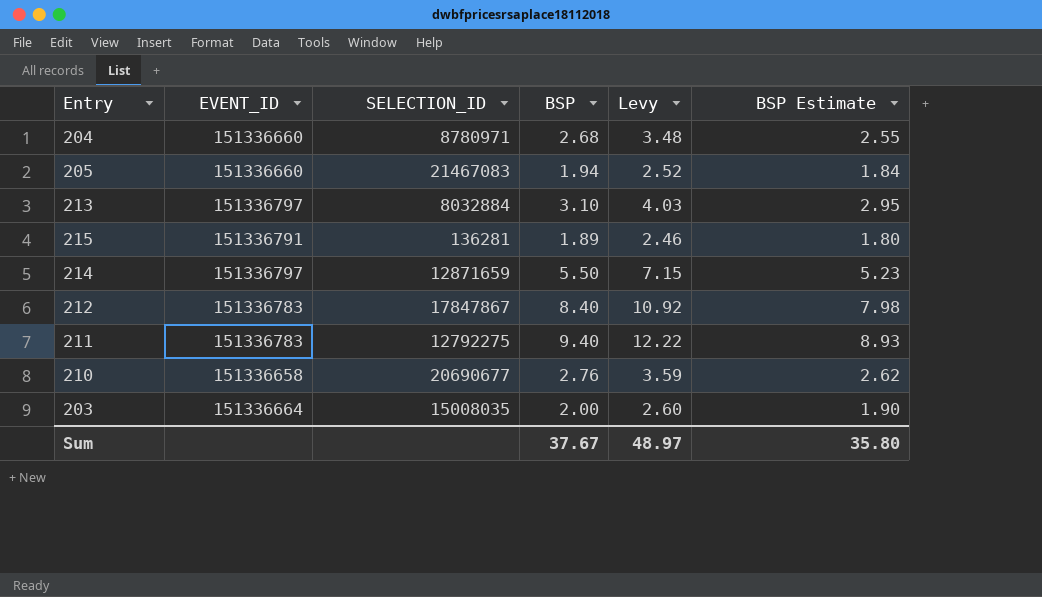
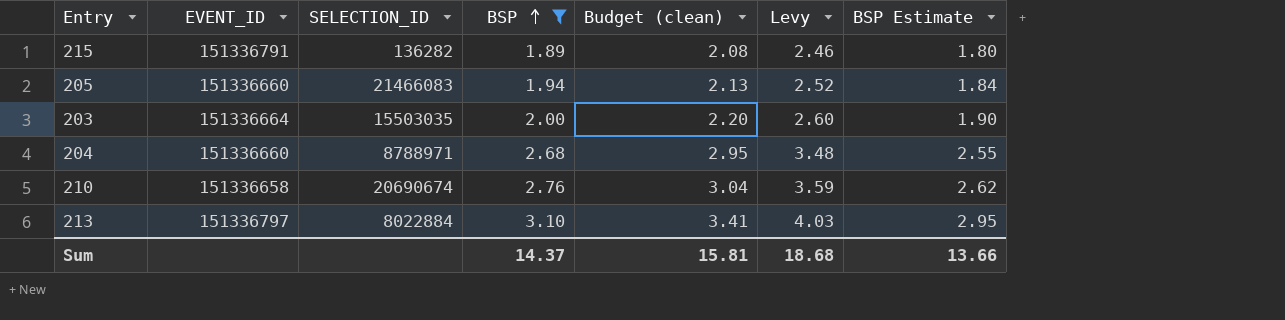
filter: none -> BSP <= 3.10
row order: none -> BSP ascending
column Budget (clean) | formula: none -> [BSP] * 1.1
215 | SELECTION_ID: 136281 -> 136282
205 | SELECTION_ID: 21467083 -> 21466083
203 | SELECTION_ID: 15008035 -> 15503035
204 | SELECTION_ID: 8780971 -> 8788971
210 | SELECTION_ID: 20690677 -> 20690674
213 | SELECTION_ID: 8032884 -> 8022884
Sum | BSP: 37.67 -> 14.37
Sum | Levy: 48.97 -> 18.68
Sum | BSP Estimate: 35.80 -> 13.66

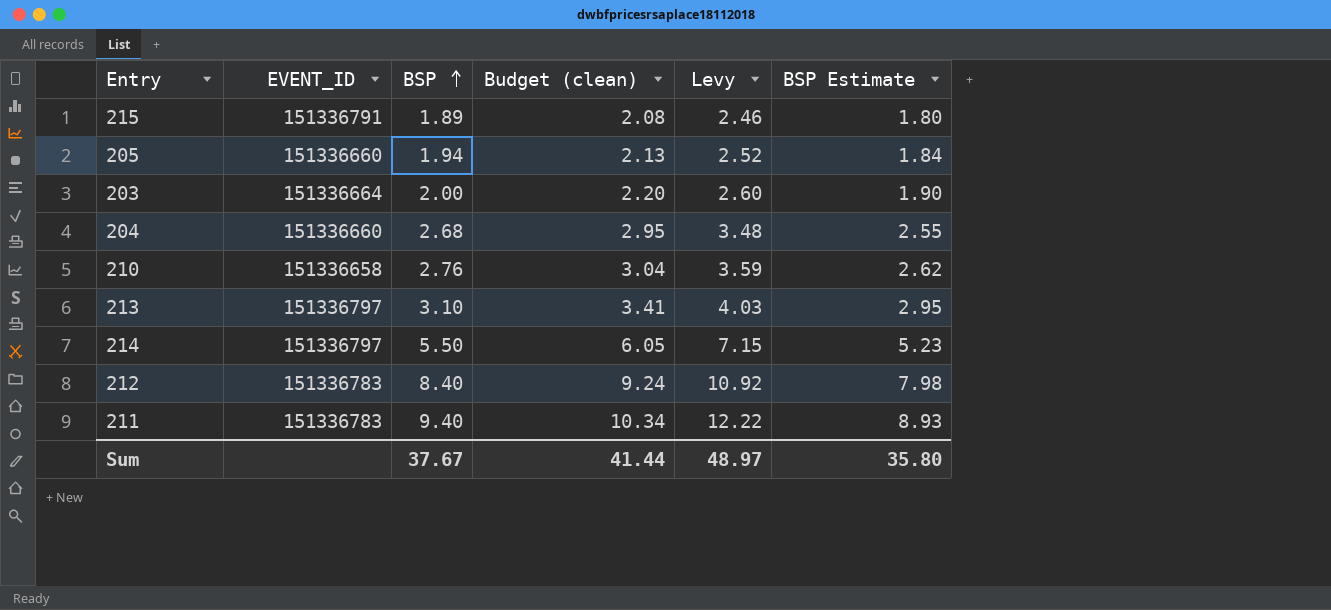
filter: BSP <= 3.10 -> none
column SELECTION_ID | position: 3 -> none
Sum | BSP: 14.37 -> 37.67
Sum | Budget (clean): 15.81 -> 41.44
Sum | Levy: 18.68 -> 48.97
Sum | BSP Estimate: 13.66 -> 35.80

